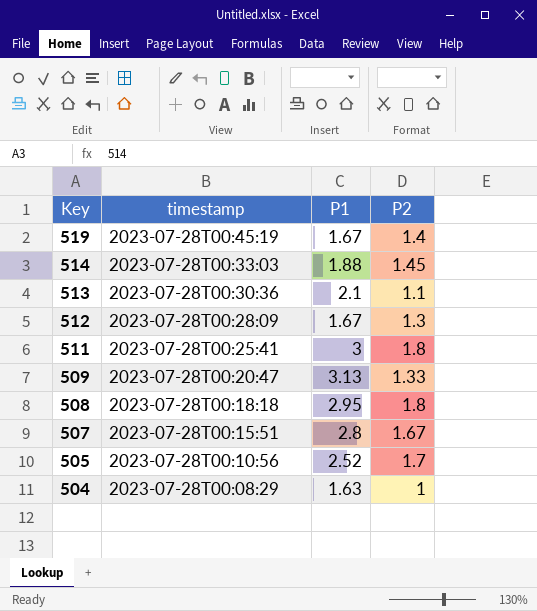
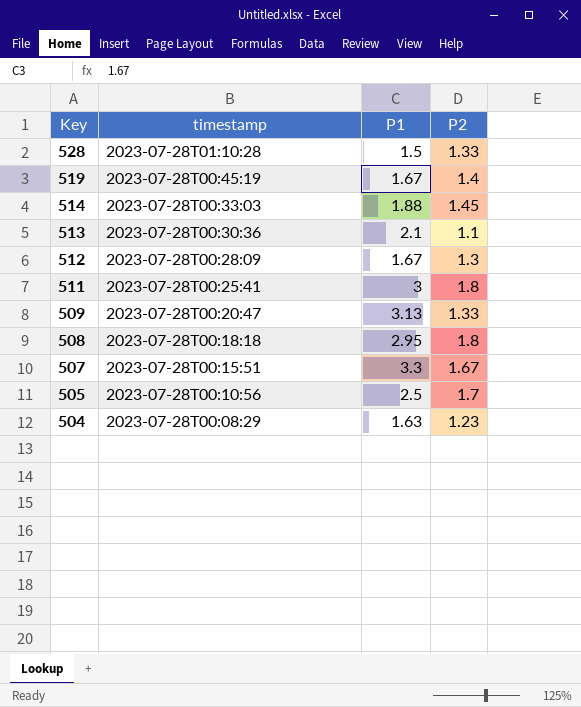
row 528: none -> 2023-07-28T01:10:28 | 1.5 | 1.33
507 | P1: 2.8 -> 3.3
505 | P1: 2.52 -> 2.5
504 | P2: 1 -> 1.23

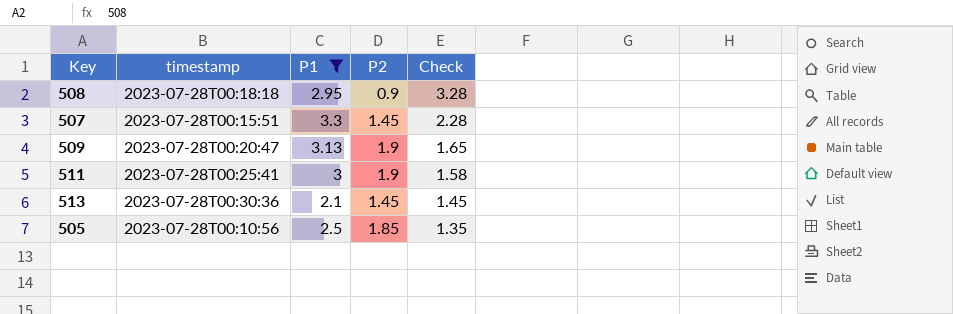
filter: none -> P1 >= 2.1
row order: Key descending -> Check descending
column Check | formula: none -> [P1] / [P2]
508 | P2: 1.8 -> 0.9
507 | P2: 1.67 -> 1.45
509 | P2: 1.33 -> 1.9
511 | P2: 1.8 -> 1.9
513 | P2: 1.1 -> 1.45
505 | P2: 1.7 -> 1.85

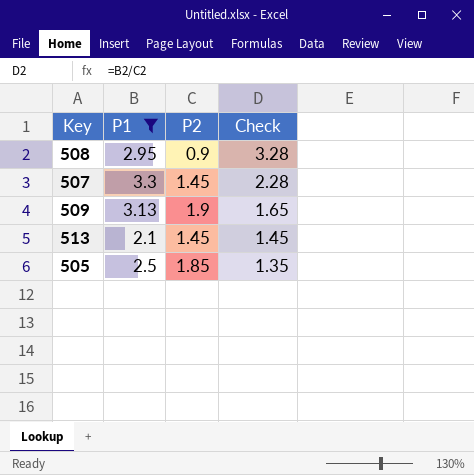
column timestamp | position: 2 -> none
row 511: 2023-07-28T00:25:41 | 3 | 1.9 | 1.58 -> none

